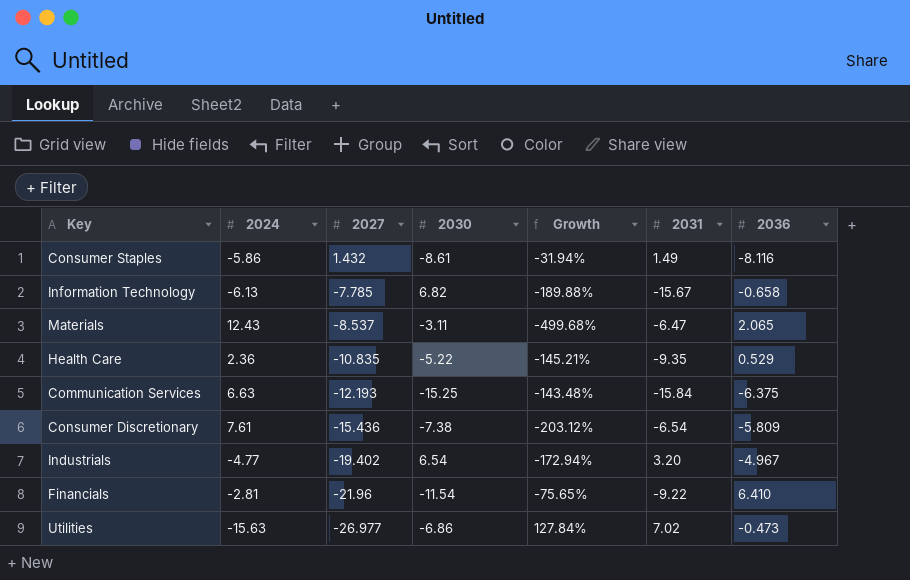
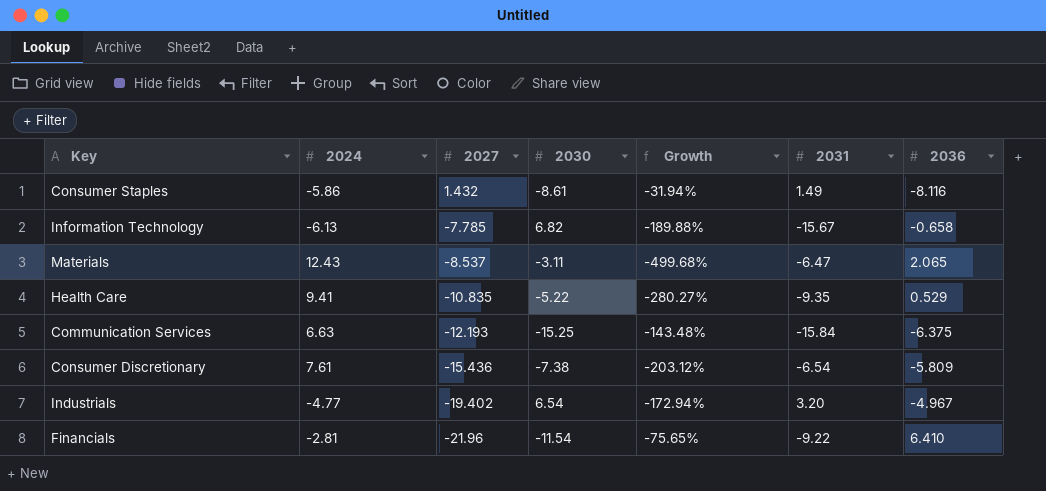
row Utilities: -15.63 | -26.977 | -6.86 | 127.84% | 7.02 | -0.473 -> none
Health Care | 2024: 2.36 -> 9.41
Health Care | Growth: -145.21% -> -280.27%

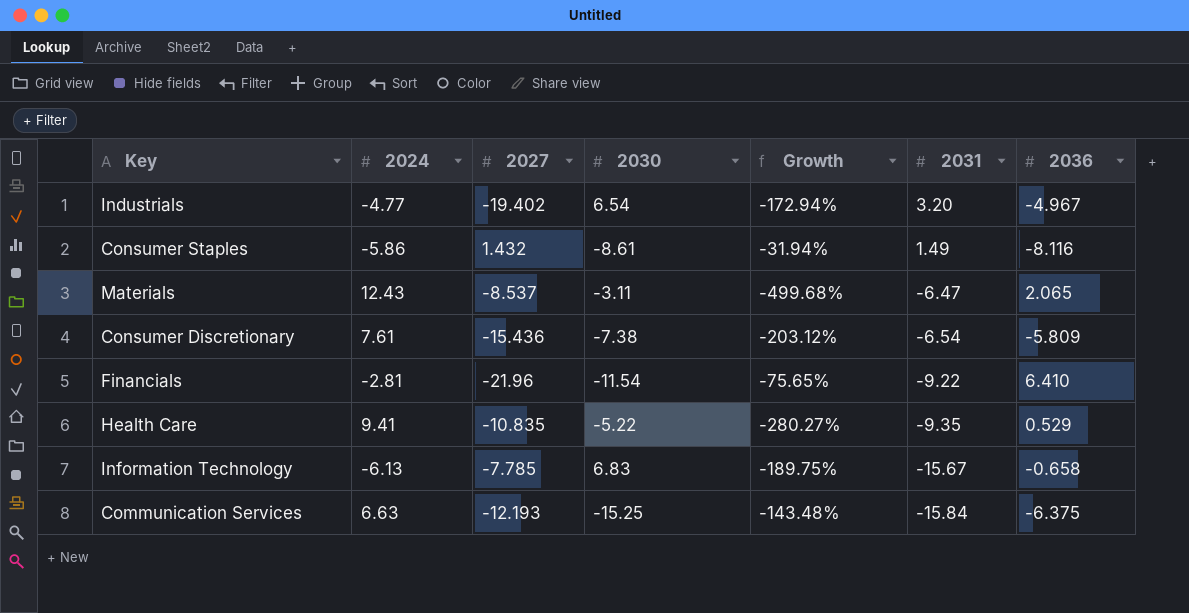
row order: 2027 descending -> 2031 descending
Information Technology | 2030: 6.82 -> 6.83
Information Technology | Growth: -189.88% -> -189.75%

